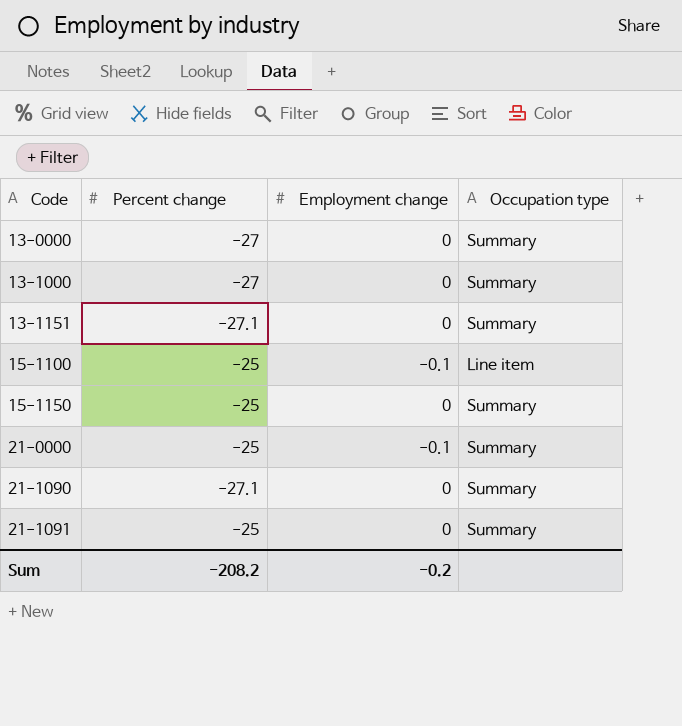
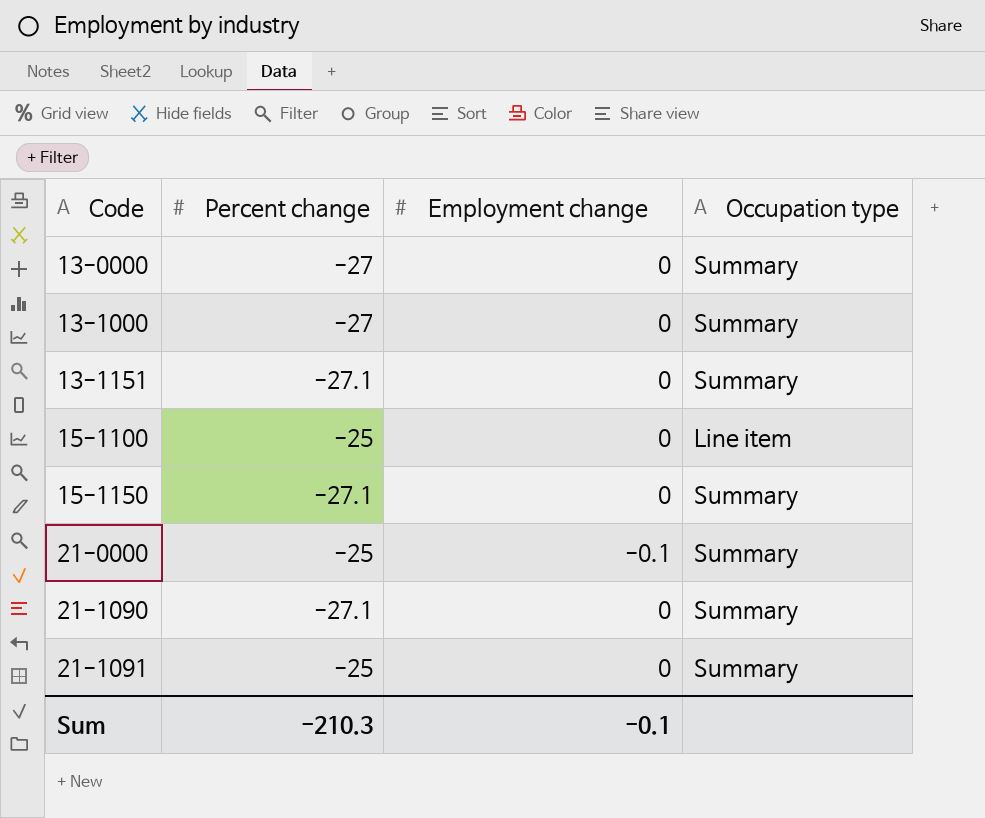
15-1100 | Employment change: -0.1 -> 0
15-1150 | Percent change: -25 -> -27.1
Sum | Percent change: -208.2 -> -210.3
Sum | Employment change: -0.2 -> -0.1

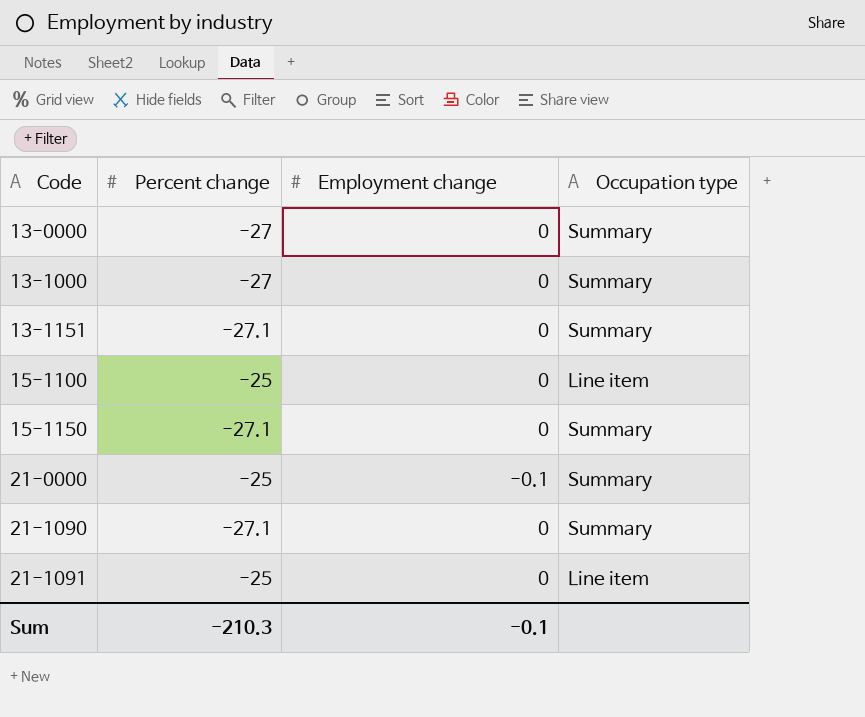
21-1091 | Occupation type: Summary -> Line item

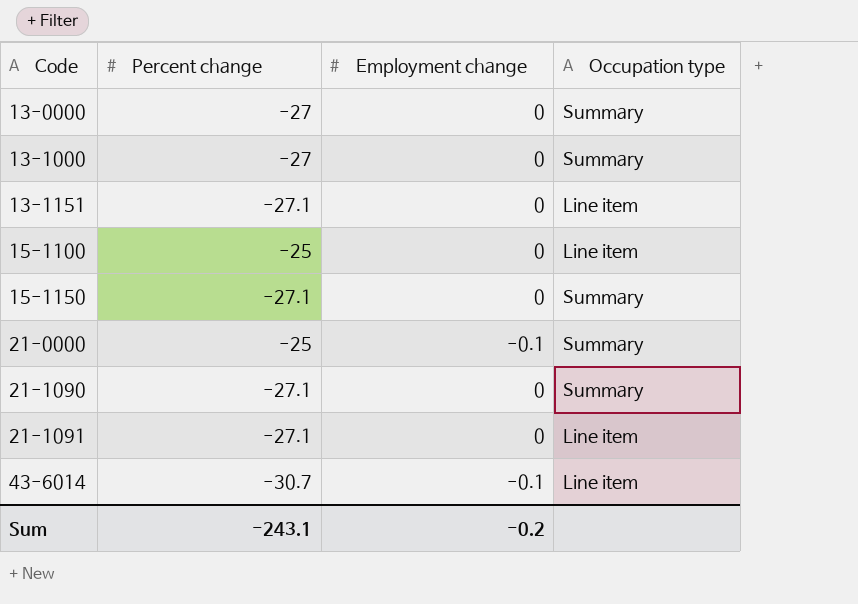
13-1151 | Occupation type: Summary -> Line item
21-1091 | Percent change: -25 -> -27.1
row 43-6014: none -> -30.7 | -0.1 | Line item
Sum | Percent change: -210.3 -> -243.1
Sum | Employment change: -0.1 -> -0.2

